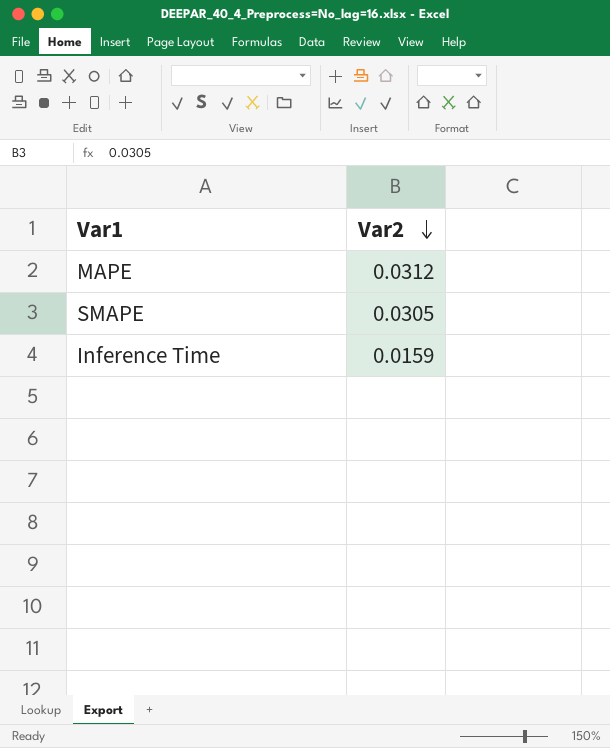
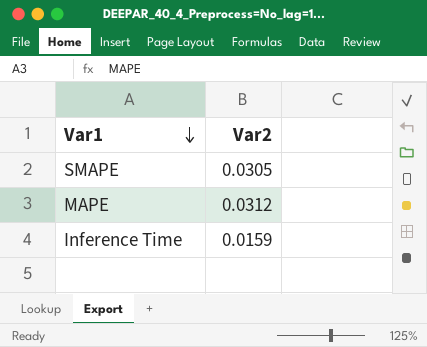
row order: Var2 descending -> Var1 descending

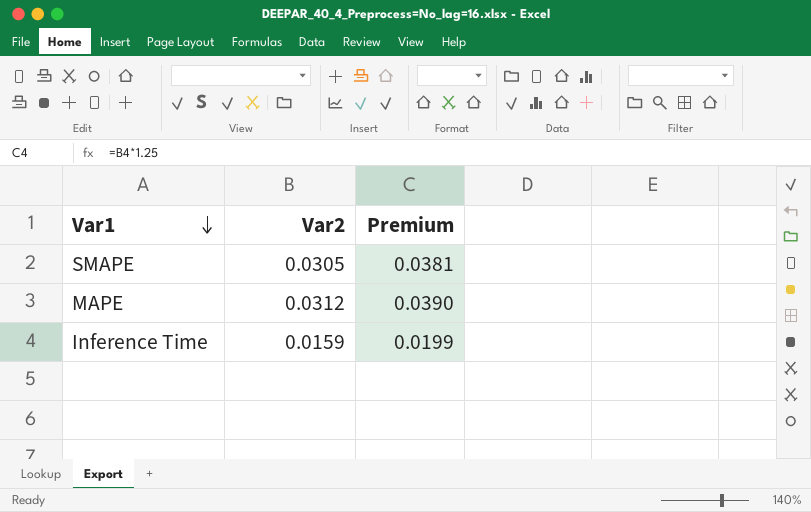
column Premium | formula: none -> [Var2] * 1.25

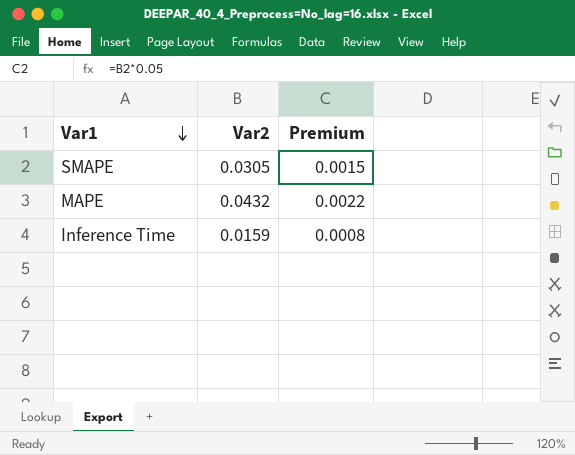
column Premium | formula: [Var2] * 1.25 -> [Var2] * 0.05
MAPE | Var2: 0.0312 -> 0.0432

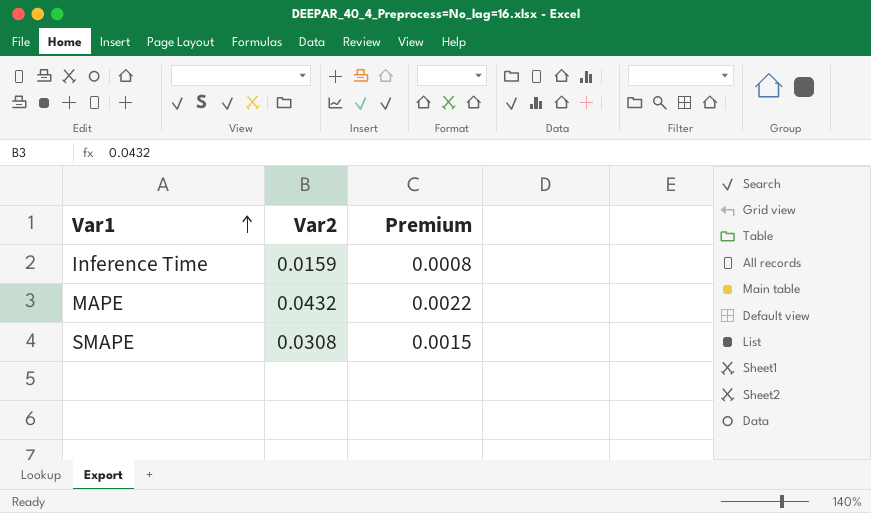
row order: Var1 descending -> Var1 ascending
SMAPE | Var2: 0.0305 -> 0.0308

